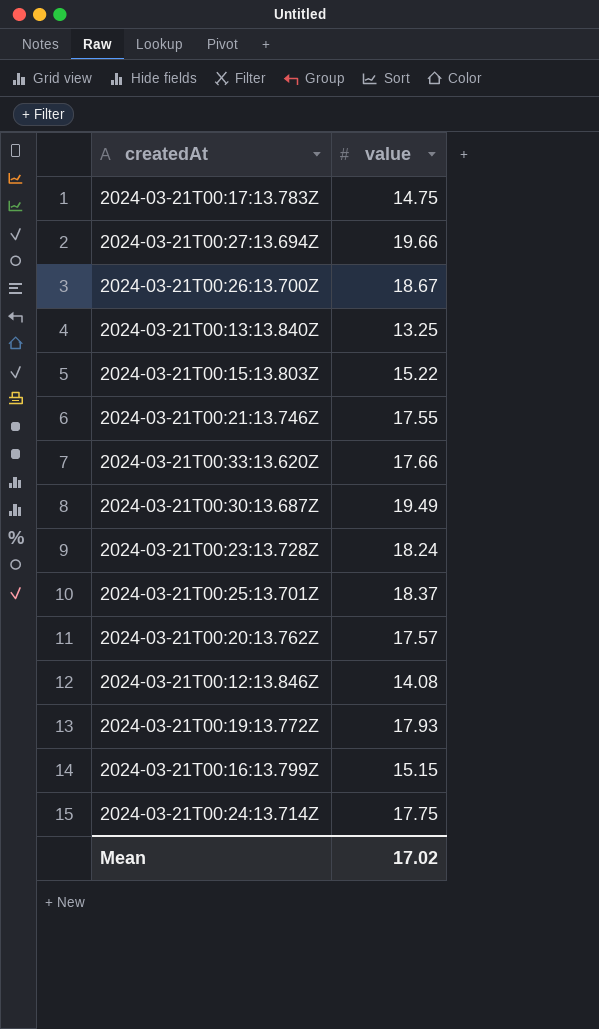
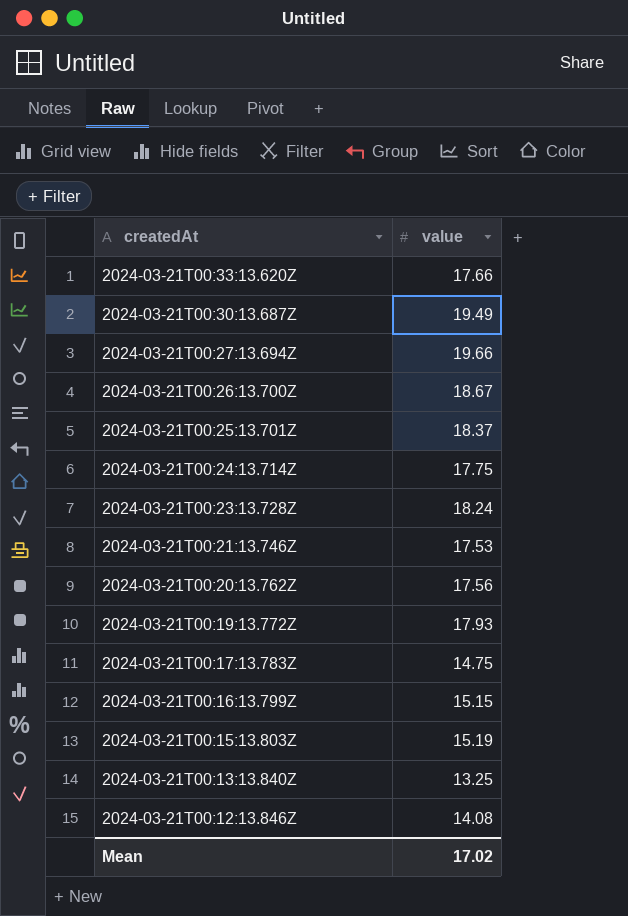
row order: none -> createdAt descending
2024-03-21T00:21:13.746Z | value: 17.55 -> 17.53
2024-03-21T00:20:13.762Z | value: 17.57 -> 17.56
2024-03-21T00:15:13.803Z | value: 15.22 -> 15.19

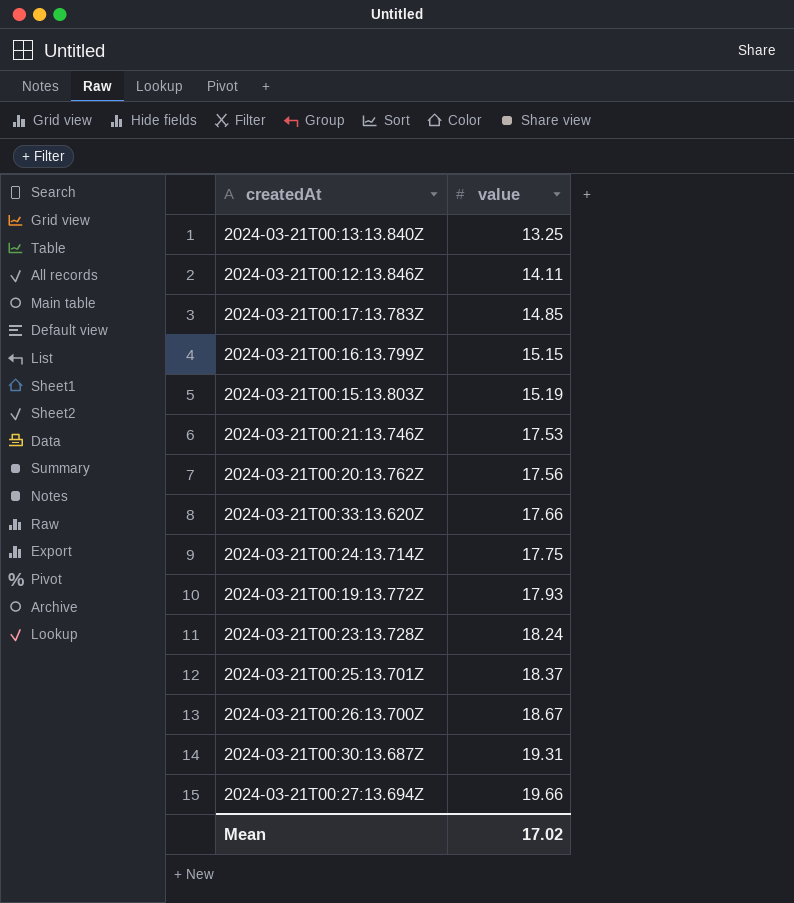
row order: createdAt descending -> value ascending
2024-03-21T00:12:13.846Z | value: 14.08 -> 14.11
2024-03-21T00:17:13.783Z | value: 14.75 -> 14.85
2024-03-21T00:30:13.687Z | value: 19.49 -> 19.31

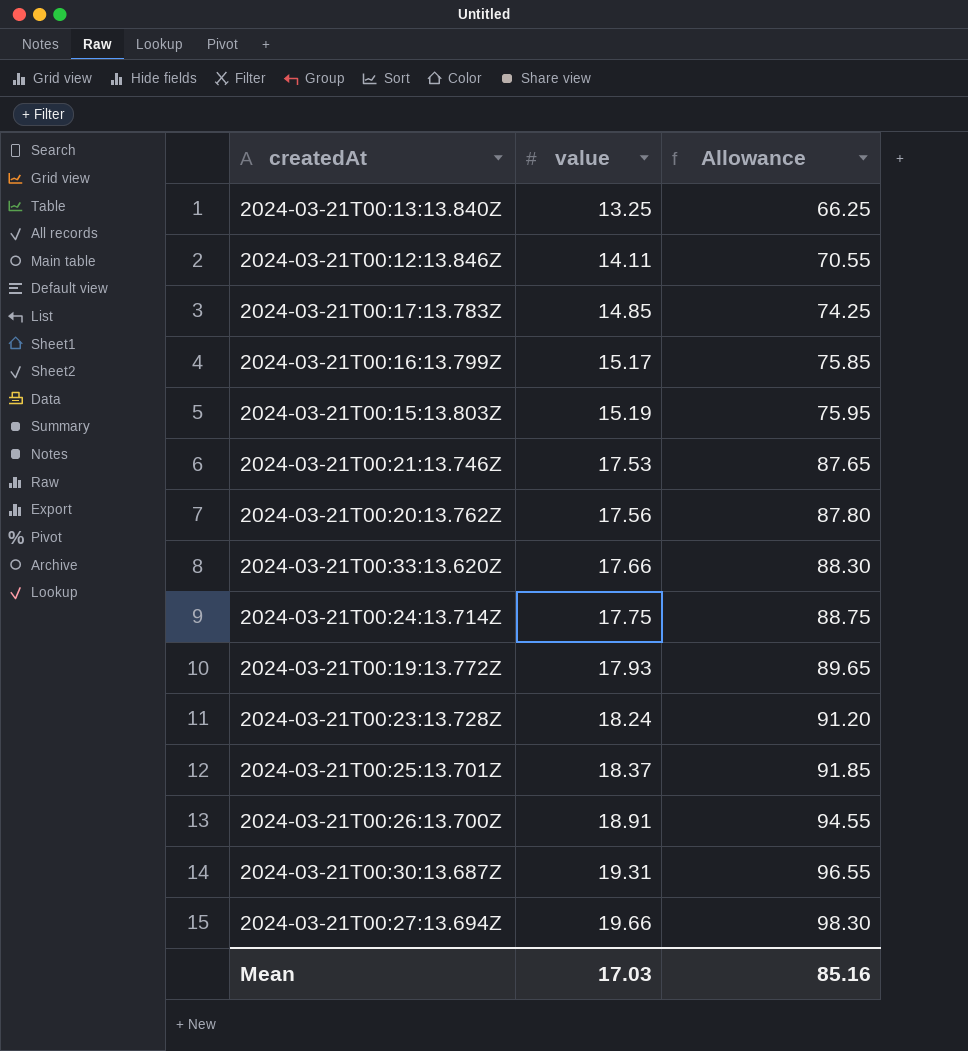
column Allowance | formula: none -> [value] * 5
2024-03-21T00:16:13.799Z | value: 15.15 -> 15.17
2024-03-21T00:26:13.700Z | value: 18.67 -> 18.91
Mean | value: 17.02 -> 17.03

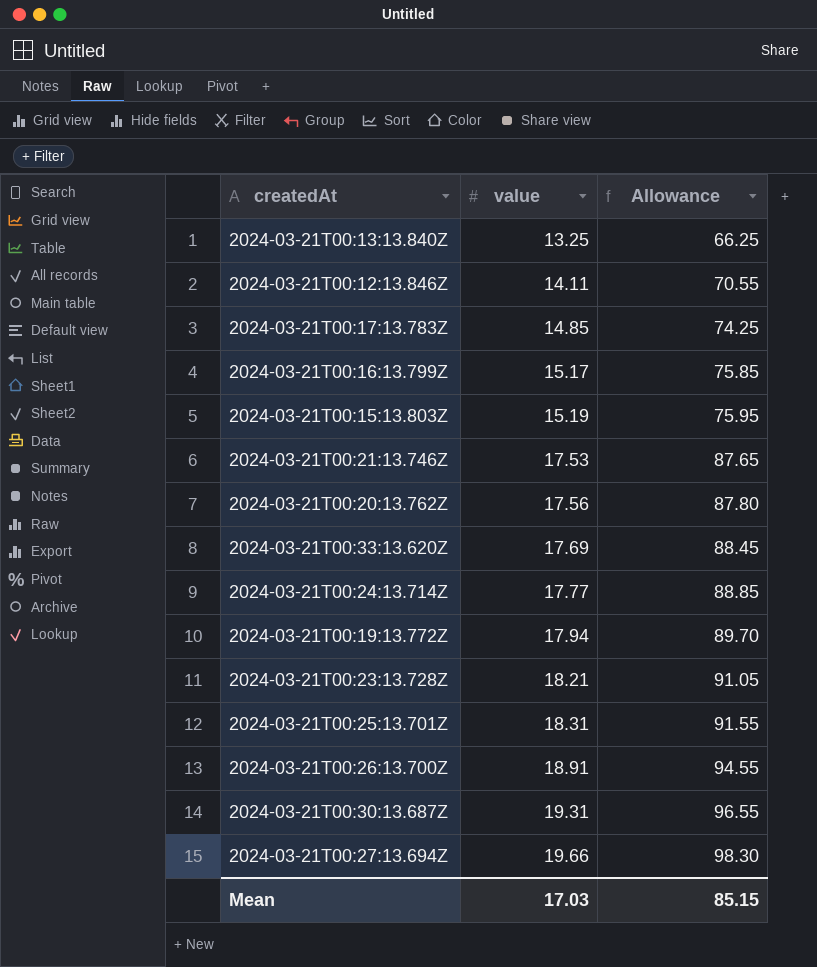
2024-03-21T00:33:13.620Z | value: 17.66 -> 17.69
2024-03-21T00:33:13.620Z | Allowance: 88.30 -> 88.45
2024-03-21T00:24:13.714Z | value: 17.75 -> 17.77
2024-03-21T00:24:13.714Z | Allowance: 88.75 -> 88.85
2024-03-21T00:19:13.772Z | value: 17.93 -> 17.94
2024-03-21T00:19:13.772Z | Allowance: 89.65 -> 89.70
2024-03-21T00:23:13.728Z | value: 18.24 -> 18.21
2024-03-21T00:23:13.728Z | Allowance: 91.20 -> 91.05
2024-03-21T00:25:13.701Z | value: 18.37 -> 18.31
2024-03-21T00:25:13.701Z | Allowance: 91.85 -> 91.55
Mean | Allowance: 85.16 -> 85.15

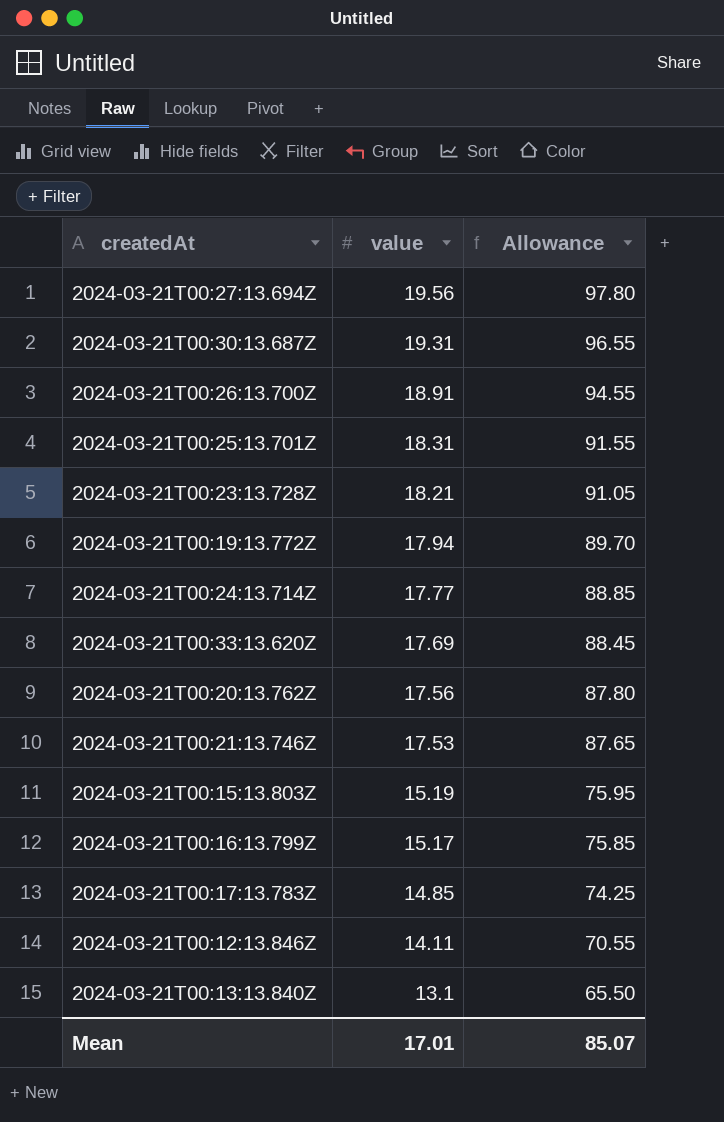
row order: value ascending -> value descending
2024-03-21T00:27:13.694Z | value: 19.66 -> 19.56
2024-03-21T00:27:13.694Z | Allowance: 98.30 -> 97.80
2024-03-21T00:13:13.840Z | value: 13.25 -> 13.1
2024-03-21T00:13:13.840Z | Allowance: 66.25 -> 65.50
Mean | value: 17.03 -> 17.01
Mean | Allowance: 85.15 -> 85.07

